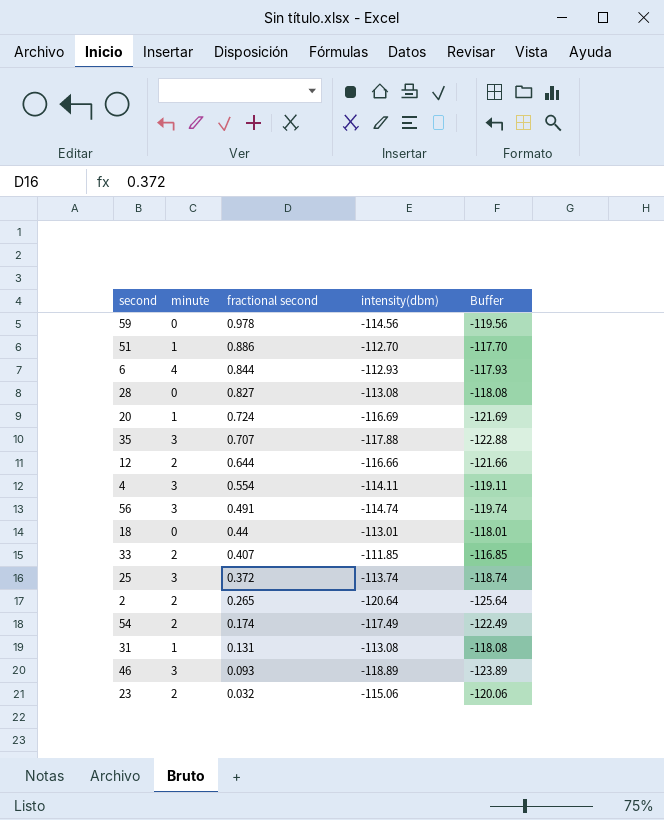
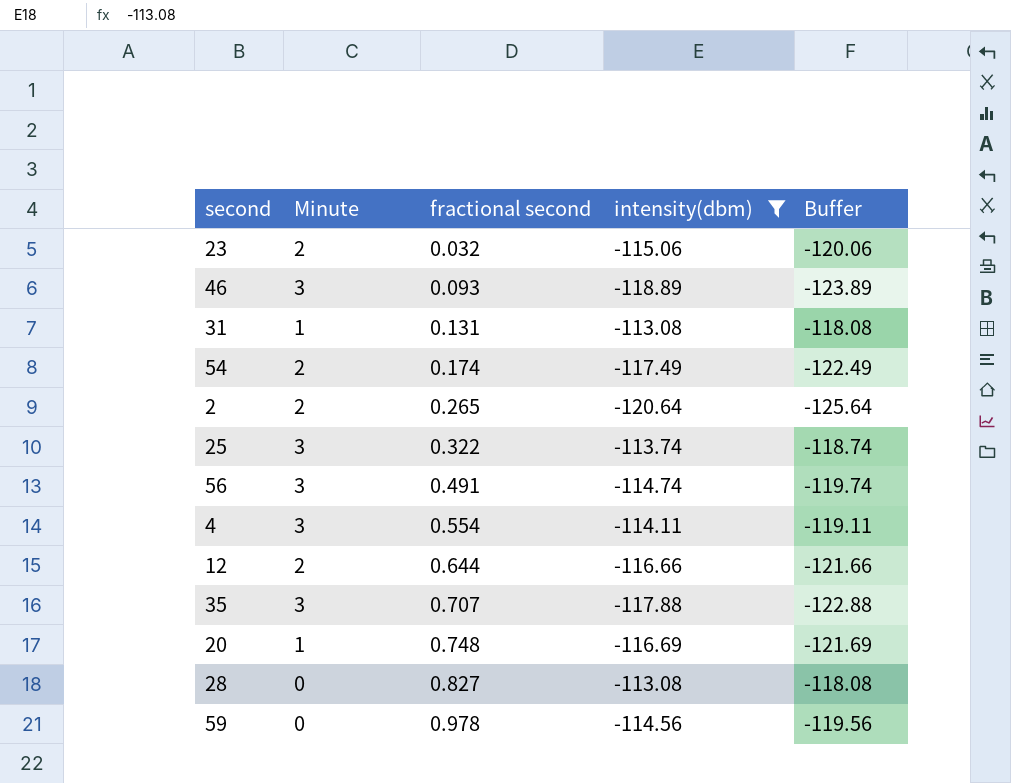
filter: none -> intensity(dbm) <= -113.08
row order: fractional second descending -> fractional second ascending
column name: minute -> Minute
25 | fractional second: 0.372 -> 0.322
20 | fractional second: 0.724 -> 0.748

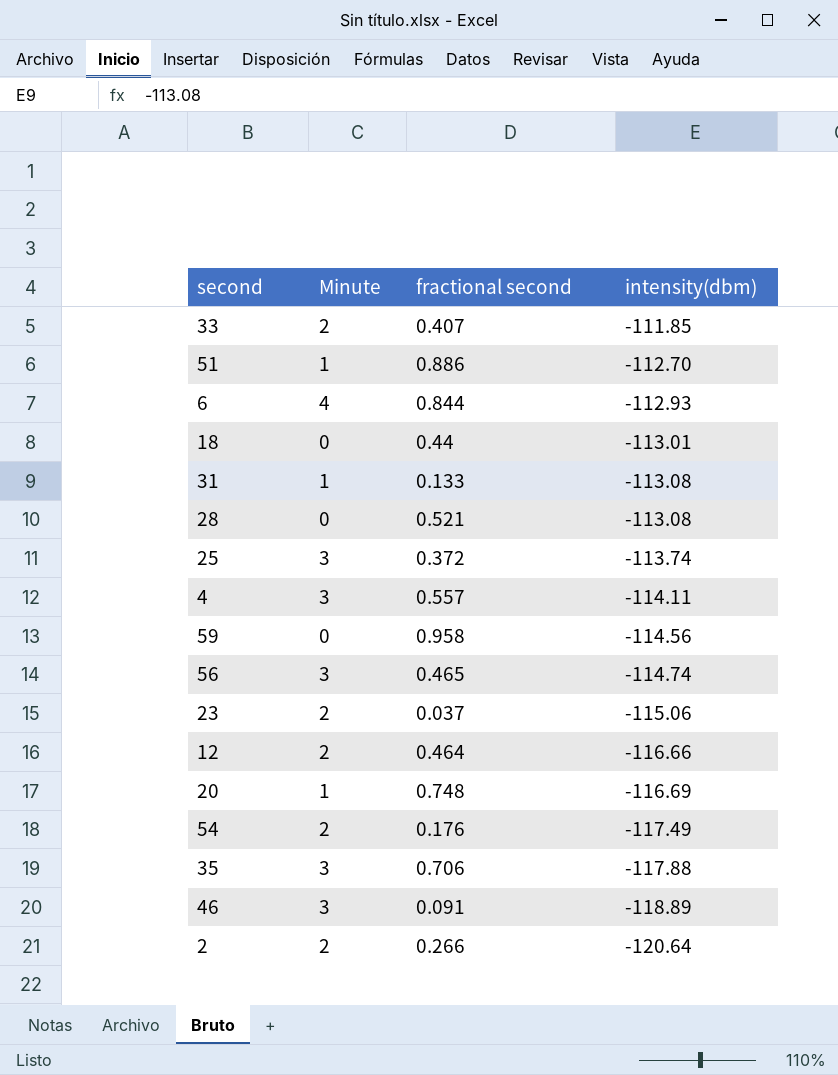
filter: intensity(dbm) <= -113.08 -> none
row order: fractional second ascending -> intensity(dbm) descending
column Buffer | formula: [intensity(dbm)] - 5 -> none
31 | fractional second: 0.131 -> 0.133
28 | fractional second: 0.827 -> 0.521
25 | fractional second: 0.322 -> 0.372
4 | fractional second: 0.554 -> 0.557
59 | fractional second: 0.978 -> 0.958
56 | fractional second: 0.491 -> 0.465
23 | fractional second: 0.032 -> 0.037
12 | fractional second: 0.644 -> 0.464
54 | fractional second: 0.174 -> 0.176
35 | fractional second: 0.707 -> 0.706
46 | fractional second: 0.093 -> 0.091
2 | fractional second: 0.265 -> 0.266

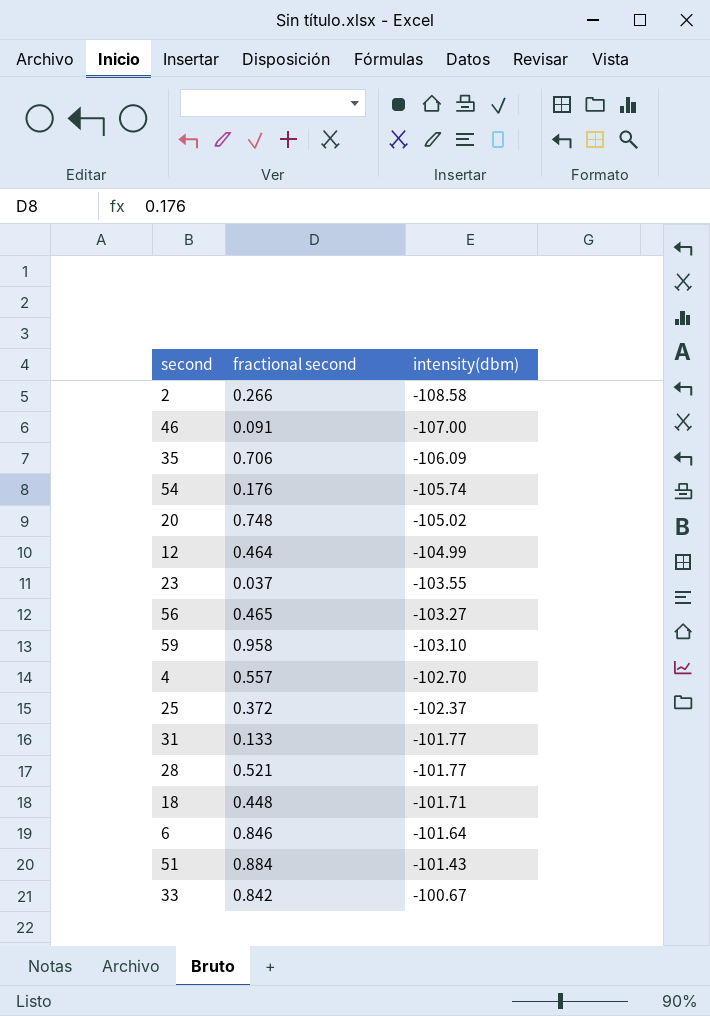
row order: intensity(dbm) descending -> intensity(dbm) ascending
column Minute | position: 2 -> none
2 | intensity(dbm): -120.64 -> -108.58
46 | intensity(dbm): -118.89 -> -107.00
35 | intensity(dbm): -117.88 -> -106.09
54 | intensity(dbm): -117.49 -> -105.74
20 | intensity(dbm): -116.69 -> -105.02
12 | intensity(dbm): -116.66 -> -104.99
23 | intensity(dbm): -115.06 -> -103.55
56 | intensity(dbm): -114.74 -> -103.27
59 | intensity(dbm): -114.56 -> -103.10
4 | intensity(dbm): -114.11 -> -102.70
25 | intensity(dbm): -113.74 -> -102.37
31 | intensity(dbm): -113.08 -> -101.77
28 | intensity(dbm): -113.08 -> -101.77
18 | fractional second: 0.44 -> 0.448
18 | intensity(dbm): -113.01 -> -101.71
6 | fractional second: 0.844 -> 0.846
6 | intensity(dbm): -112.93 -> -101.64
51 | fractional second: 0.886 -> 0.884
51 | intensity(dbm): -112.70 -> -101.43
33 | fractional second: 0.407 -> 0.842
33 | intensity(dbm): -111.85 -> -100.67

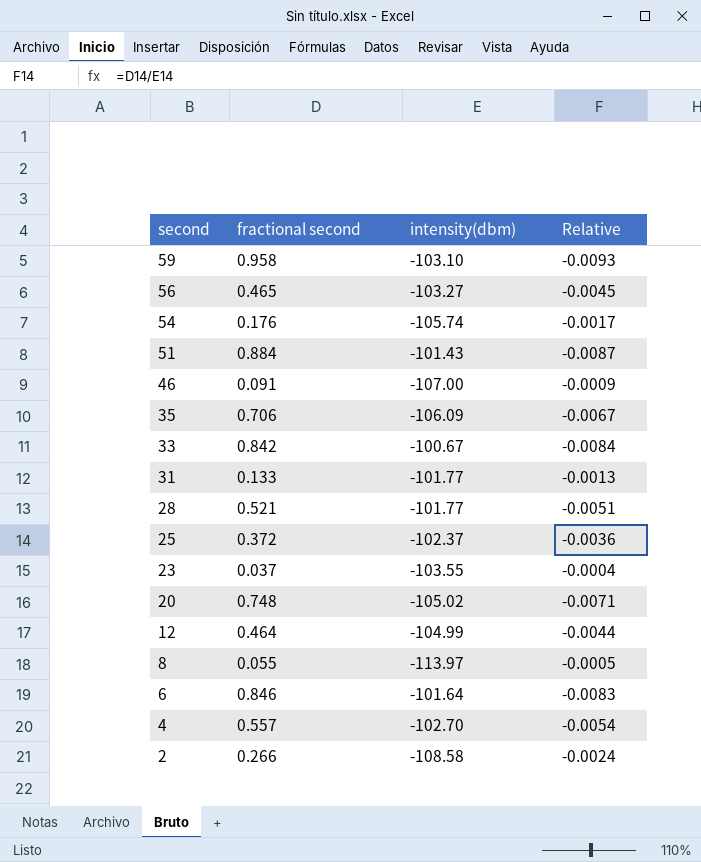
row order: intensity(dbm) ascending -> second descending
column Relative | formula: none -> [fractional second] / [intensity(dbm)]
row 18: 0.448 | -101.71 -> none
row 8: none -> 0.055 | -113.97 | -0.0005

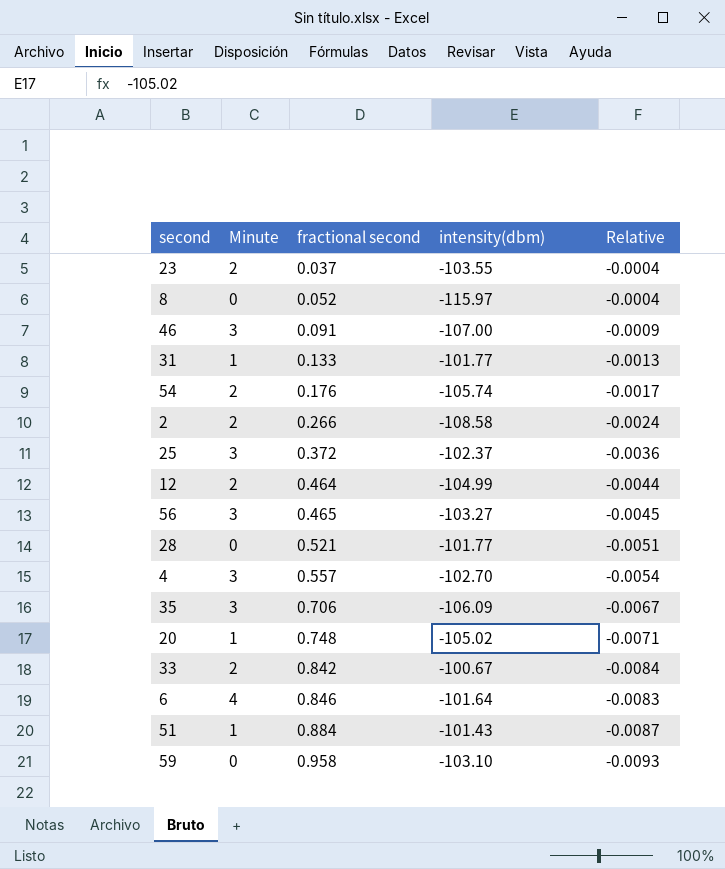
row order: second descending -> fractional second ascending
column Minute | position: none -> 2
8 | fractional second: 0.055 -> 0.052
8 | intensity(dbm): -113.97 -> -115.97
8 | Relative: -0.0005 -> -0.0004

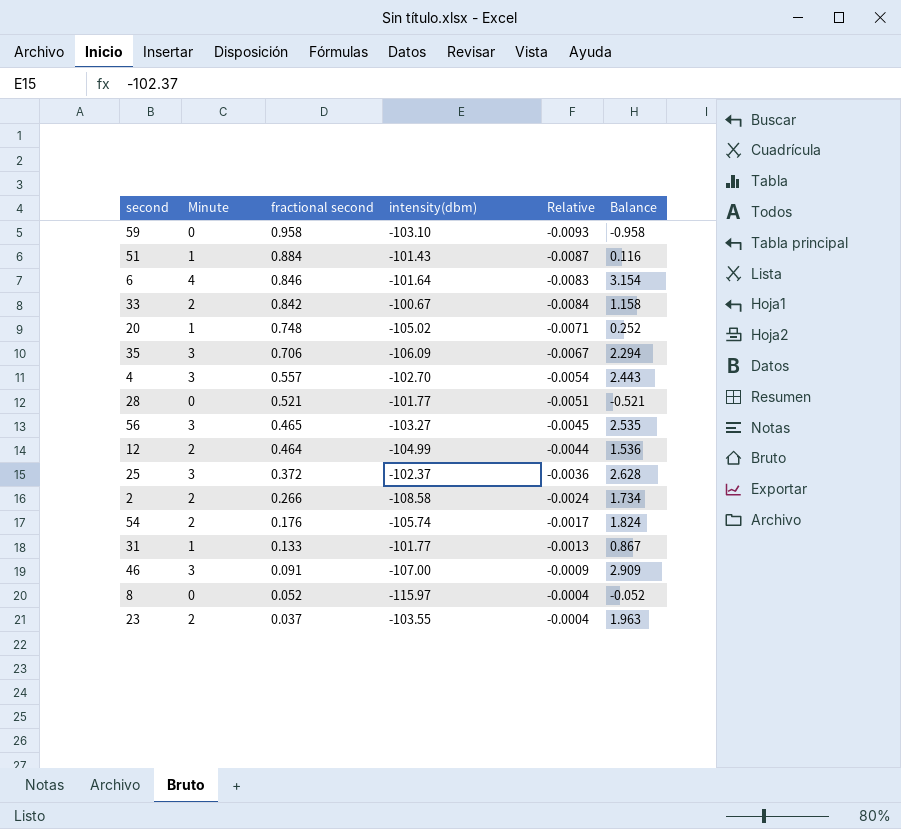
row order: fractional second ascending -> fractional second descending
column Balance | formula: none -> [Minute] - [fractional second]

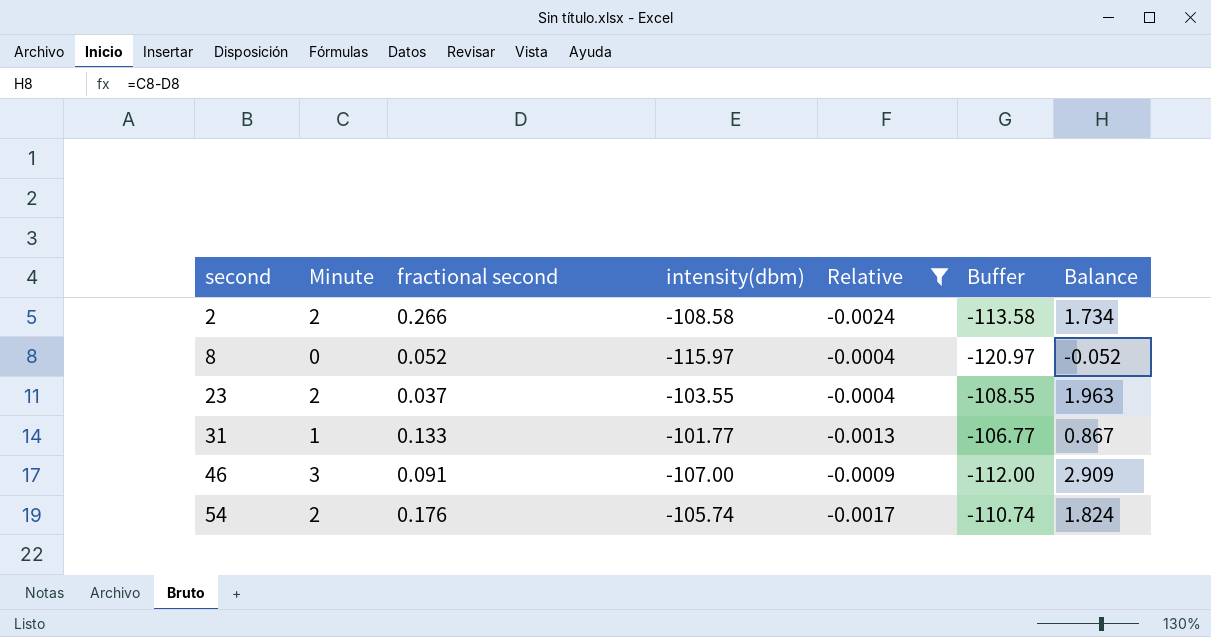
filter: none -> Relative >= -0.0024
row order: fractional second descending -> second ascending
column Buffer | formula: none -> [intensity(dbm)] - 5

